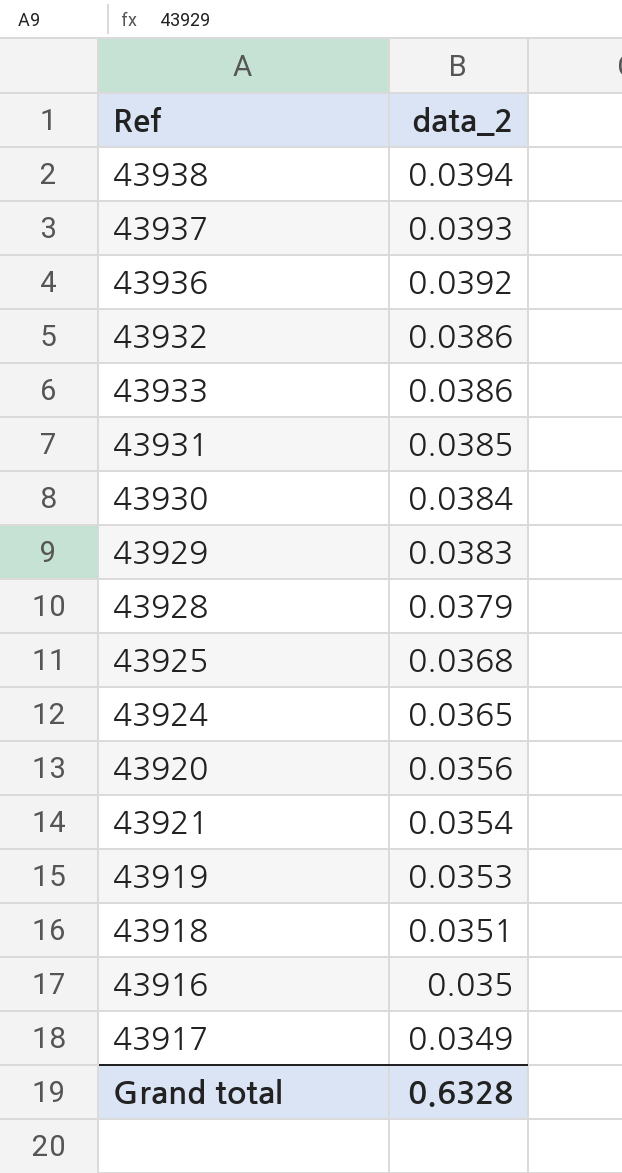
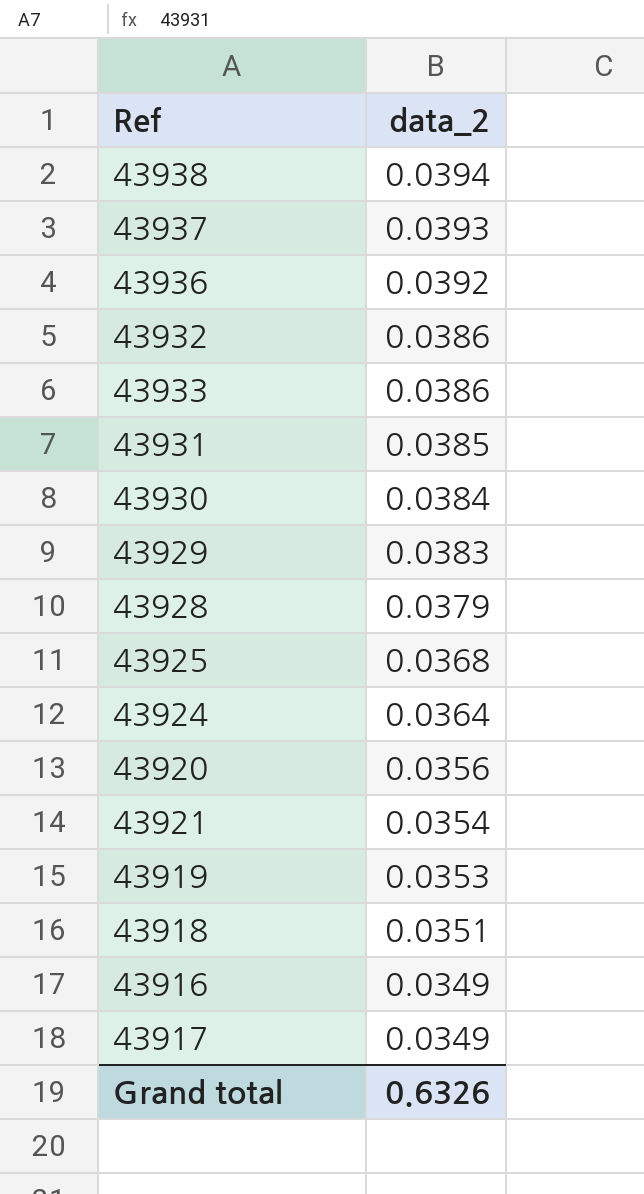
43924 | data_2: 0.0365 -> 0.0364
43916 | data_2: 0.035 -> 0.0349
Grand total | data_2: 0.6328 -> 0.6326

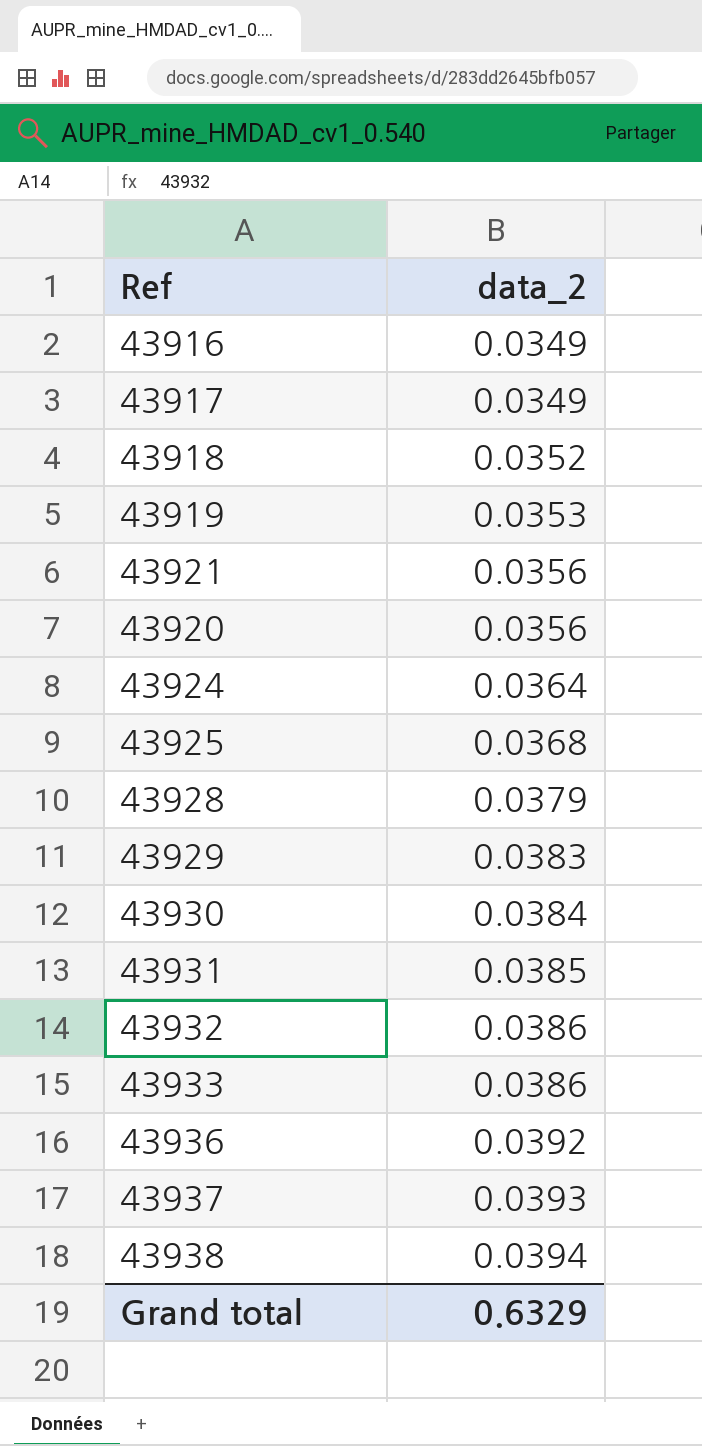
row order: data_2 descending -> data_2 ascending
43918 | data_2: 0.0351 -> 0.0352
43921 | data_2: 0.0354 -> 0.0356
Grand total | data_2: 0.6326 -> 0.6329

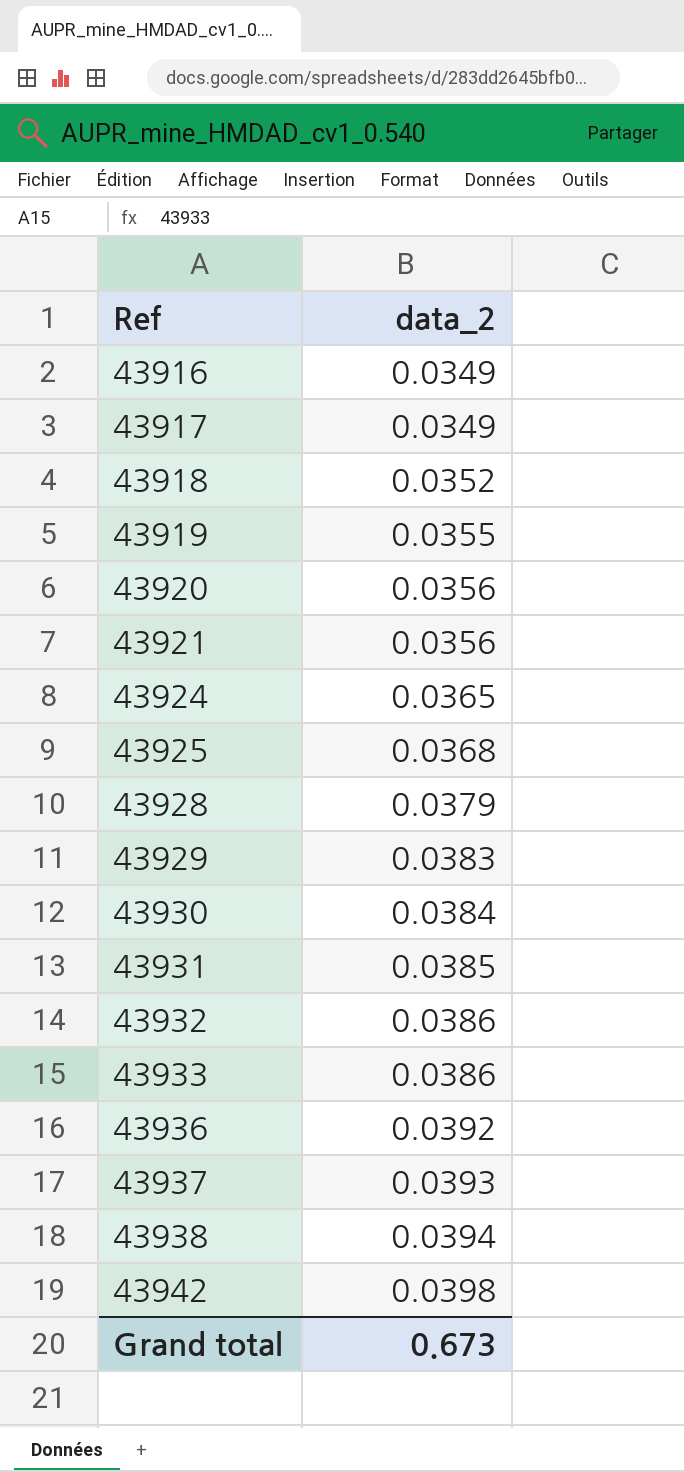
row order: data_2 ascending -> Ref ascending
43919 | data_2: 0.0353 -> 0.0355
43924 | data_2: 0.0364 -> 0.0365
row 43942: none -> 0.0398
Grand total | data_2: 0.6329 -> 0.673

